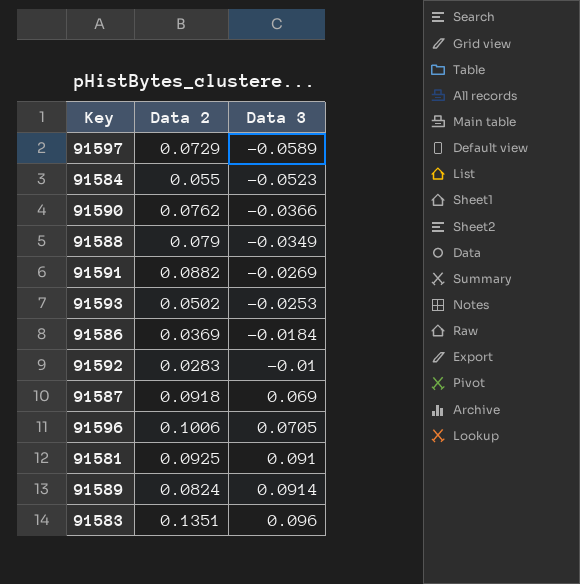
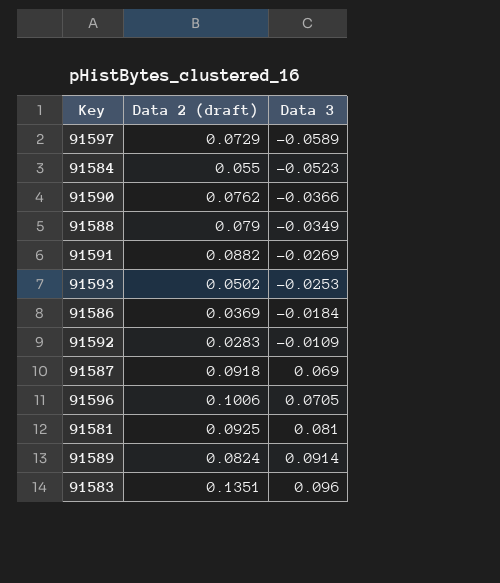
column name: Data 2 -> Data 2 (draft)
91592 | Data 3: -0.01 -> -0.0109
91581 | Data 3: 0.091 -> 0.081

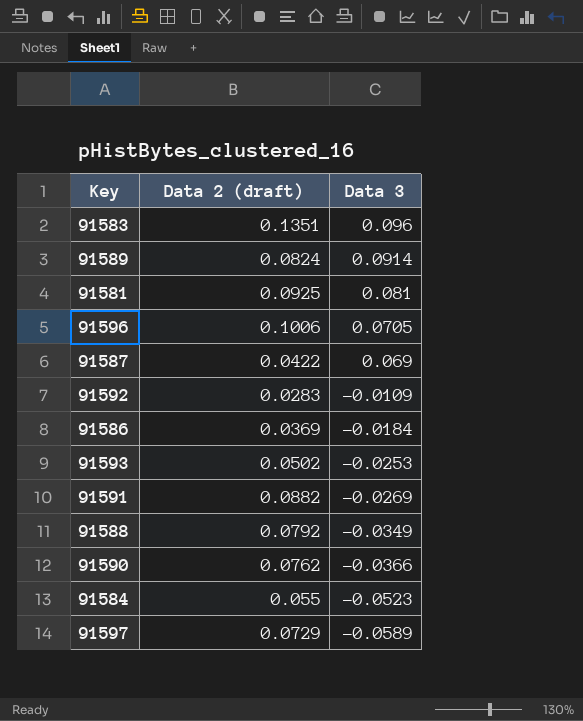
row order: Data 3 ascending -> Data 3 descending
91587 | Data 2 (draft): 0.0918 -> 0.0422
91588 | Data 2 (draft): 0.079 -> 0.0792

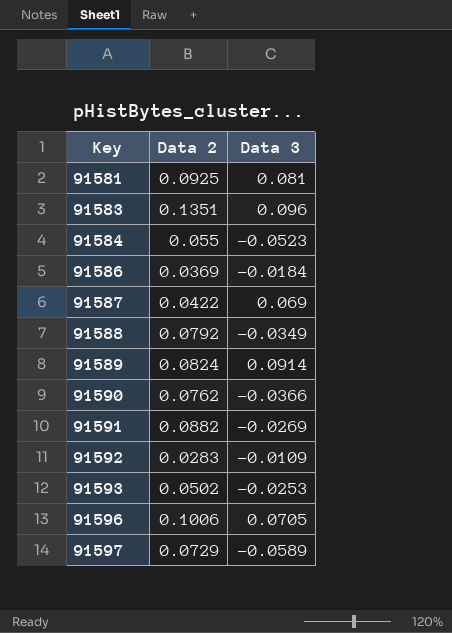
row order: Data 3 descending -> Key ascending
column name: Data 2 (draft) -> Data 2

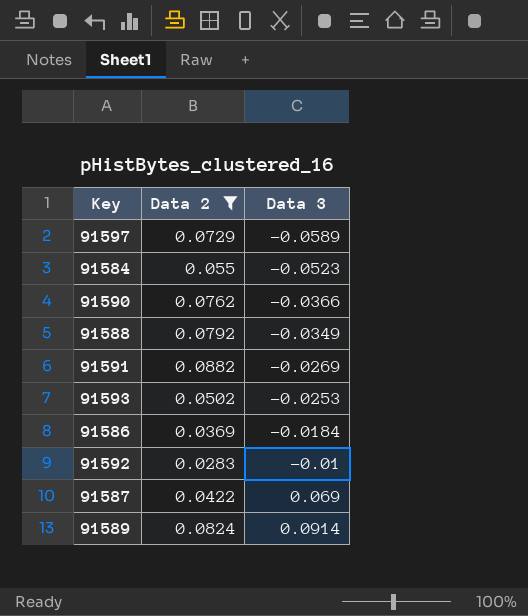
filter: none -> Data 2 <= 0.0882
row order: Key ascending -> Data 3 ascending
91592 | Data 3: -0.0109 -> -0.01

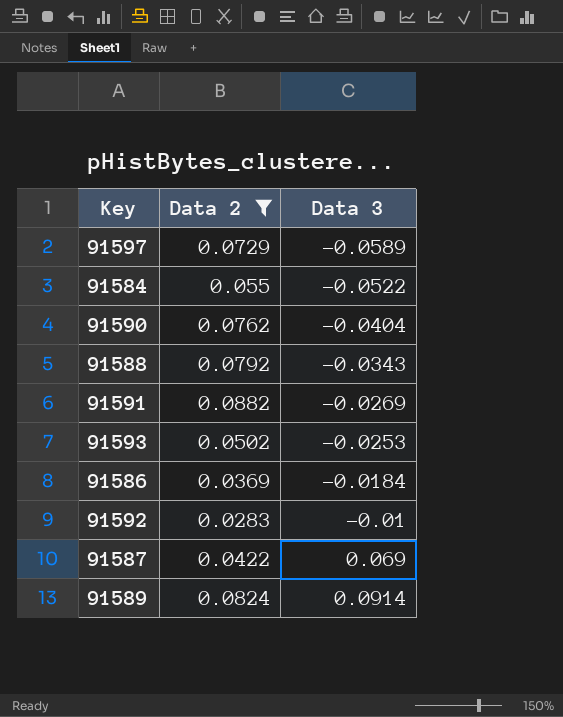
91584 | Data 3: -0.0523 -> -0.0522
91590 | Data 3: -0.0366 -> -0.0404
91588 | Data 3: -0.0349 -> -0.0343

